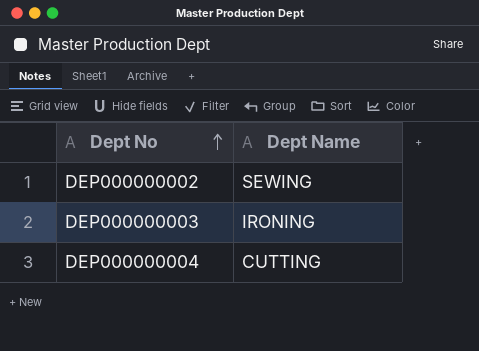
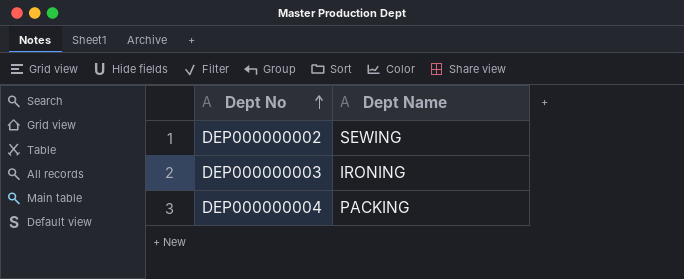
DEP000000004 | Dept Name: CUTTING -> PACKING

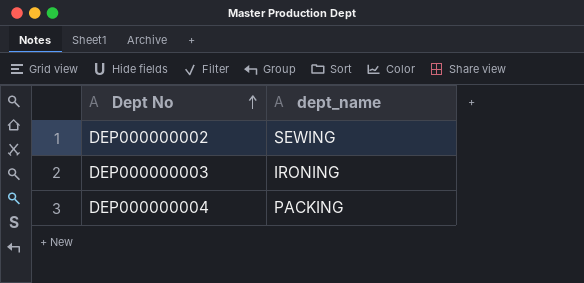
column name: Dept Name -> dept_name

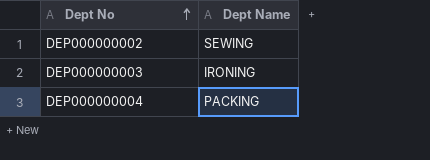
column name: dept_name -> Dept Name

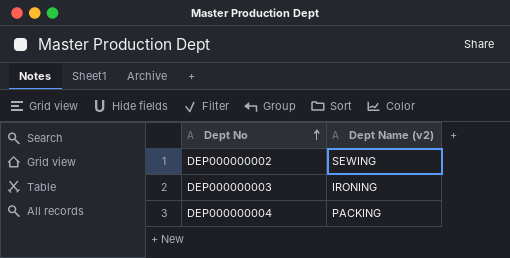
column name: Dept Name -> Dept Name (v2)

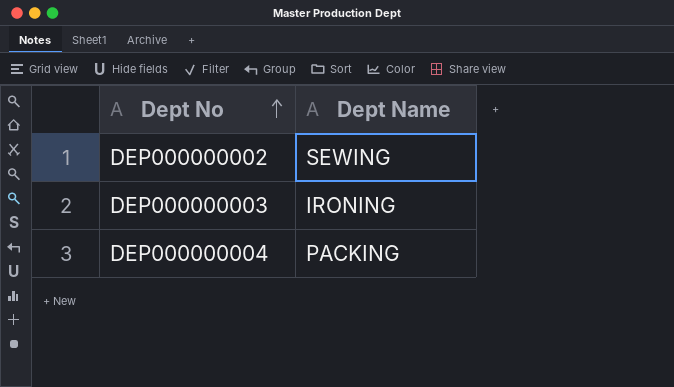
column name: Dept Name (v2) -> Dept Name

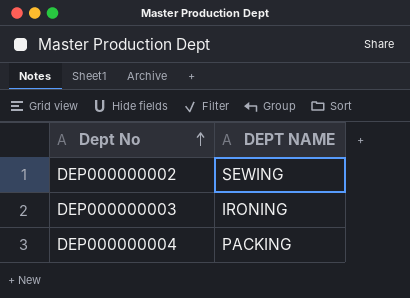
column name: Dept Name -> DEPT NAME

